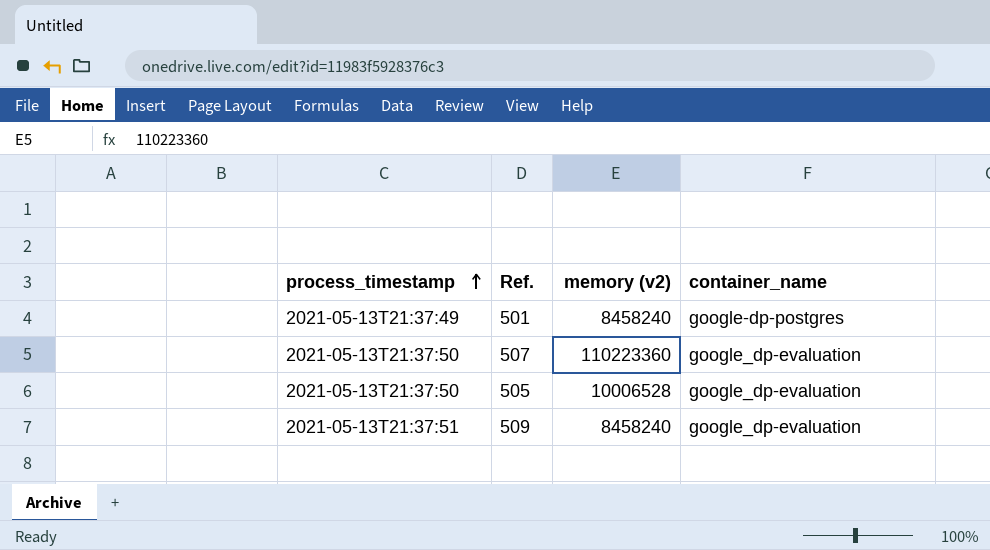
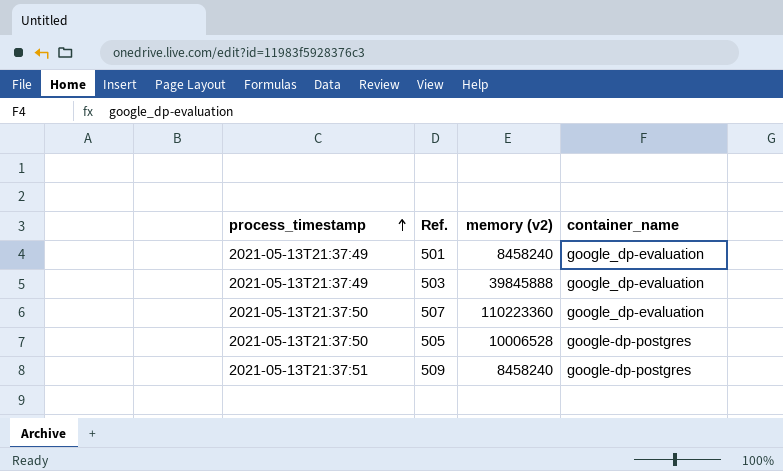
501 | container_name: google-dp-postgres -> google_dp-evaluation
row 503: none -> 2021-05-13T21:37:49 | 39845888 | google_dp-evaluation
505 | container_name: google_dp-evaluation -> google-dp-postgres
509 | container_name: google_dp-evaluation -> google-dp-postgres

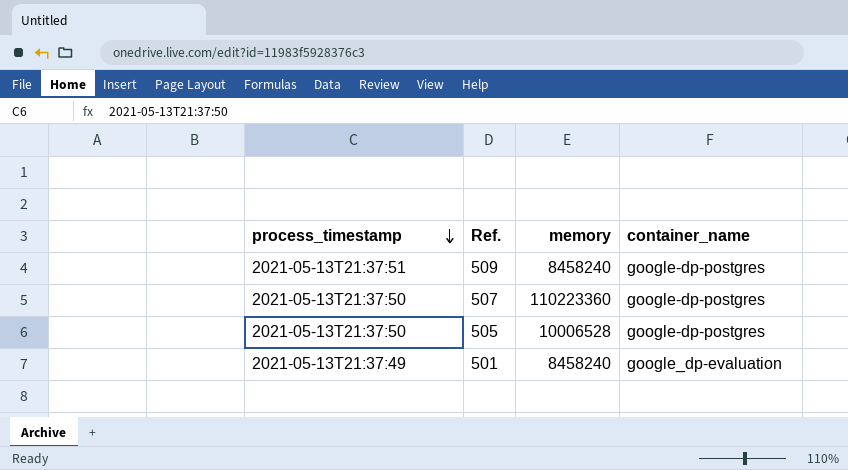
row order: process_timestamp ascending -> process_timestamp descending
column name: memory (v2) -> memory
row 503: 2021-05-13T21:37:49 | 39845888 | google_dp-evaluation -> none
507 | container_name: google_dp-evaluation -> google-dp-postgres

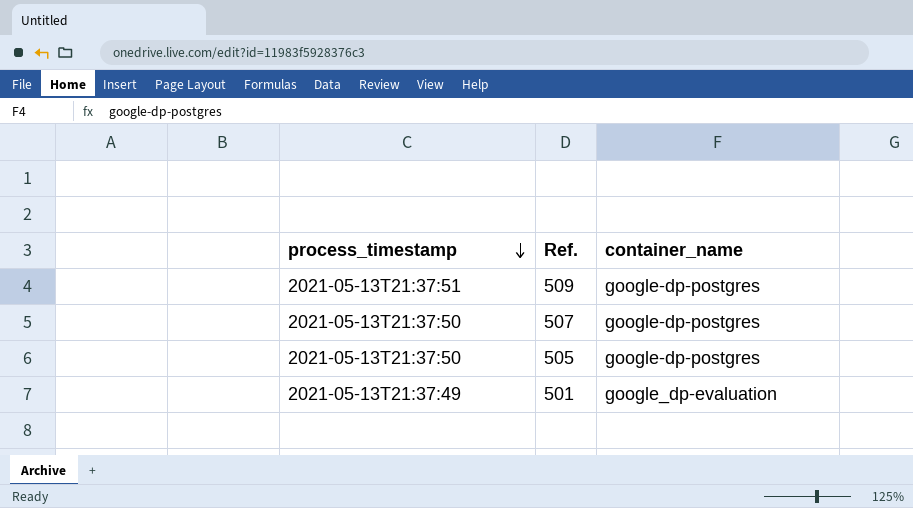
column memory | position: 3 -> none

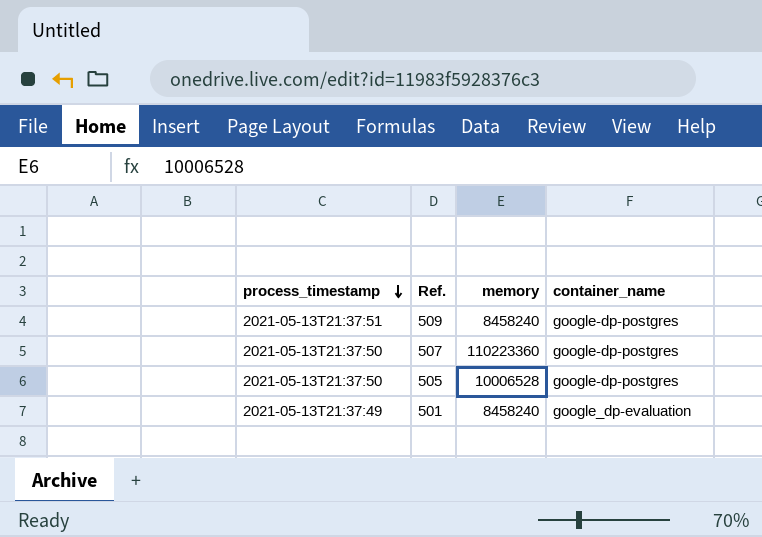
column memory | position: none -> 3

